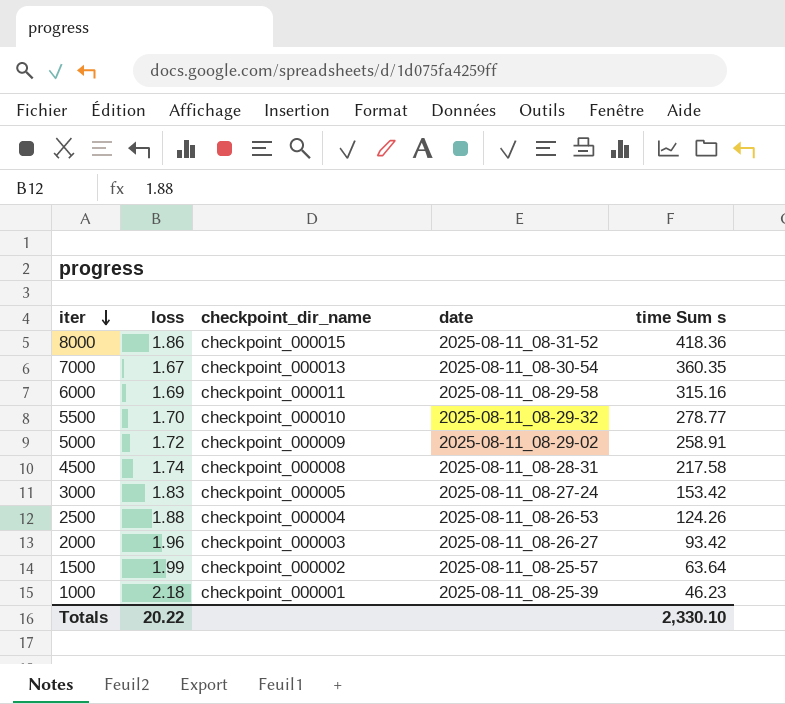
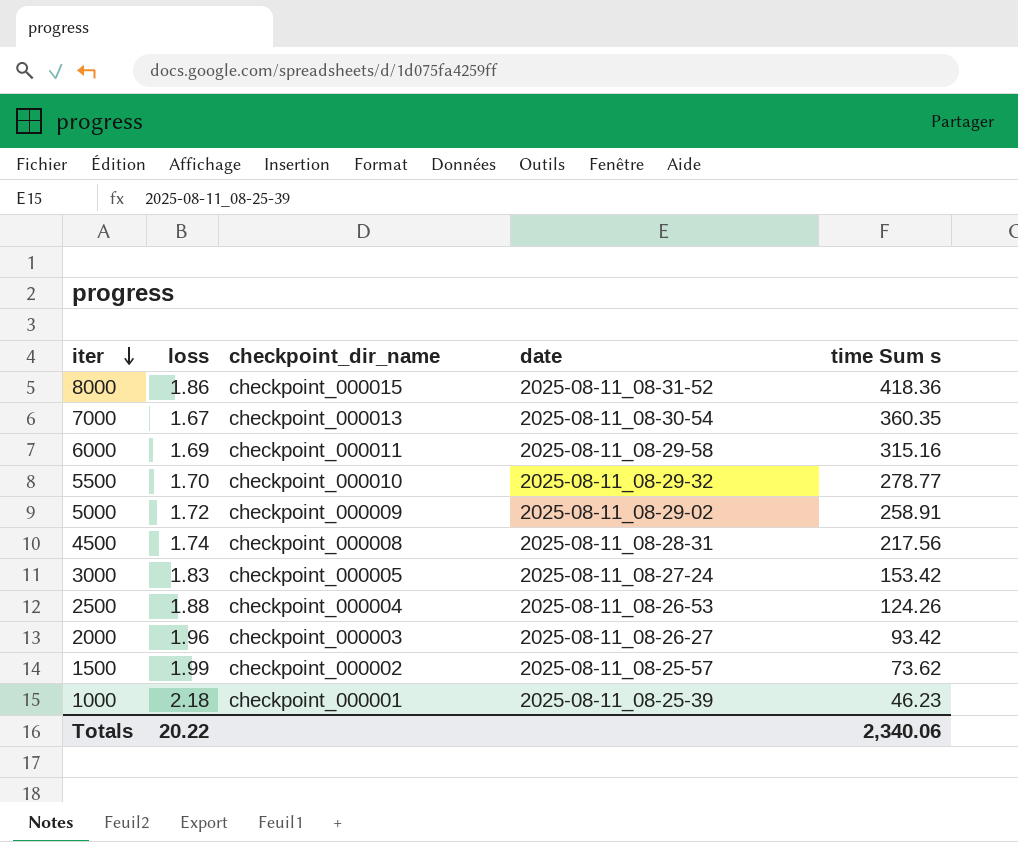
4500 | time Sum s: 217.58 -> 217.56
1500 | time Sum s: 63.64 -> 73.62
Totals | time Sum s: 2,330.10 -> 2,340.06

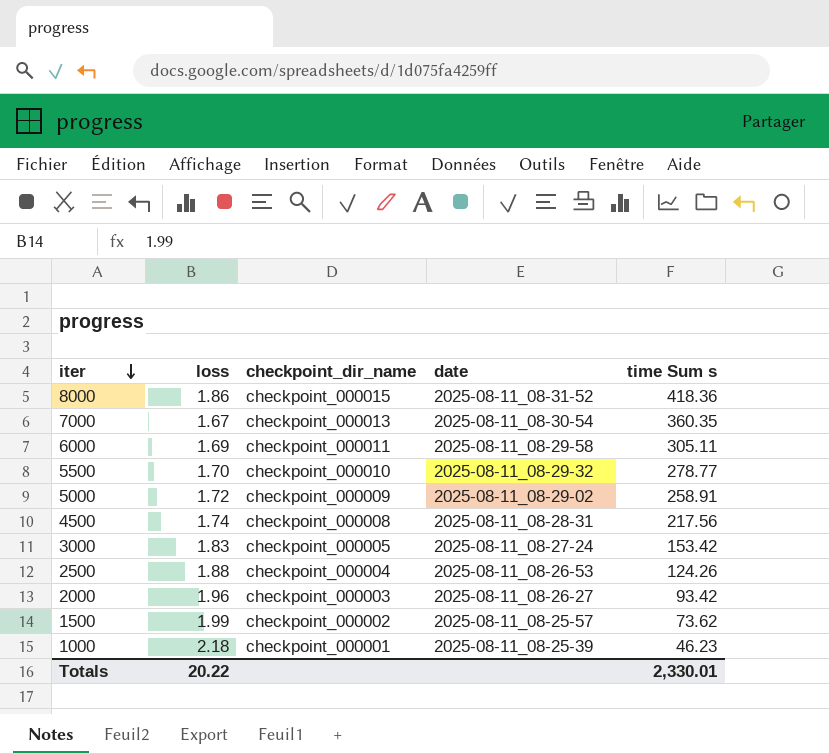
6000 | time Sum s: 315.16 -> 305.11
Totals | time Sum s: 2,340.06 -> 2,330.01

